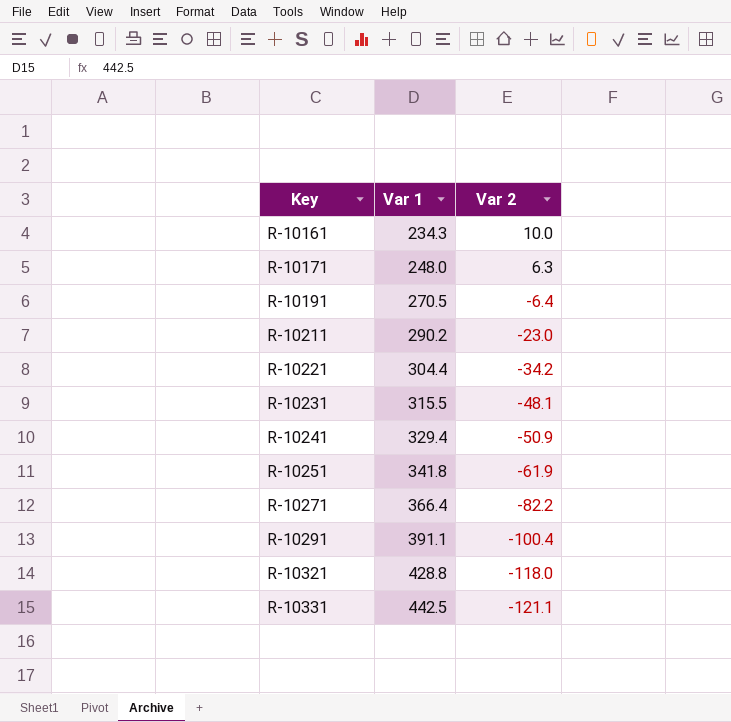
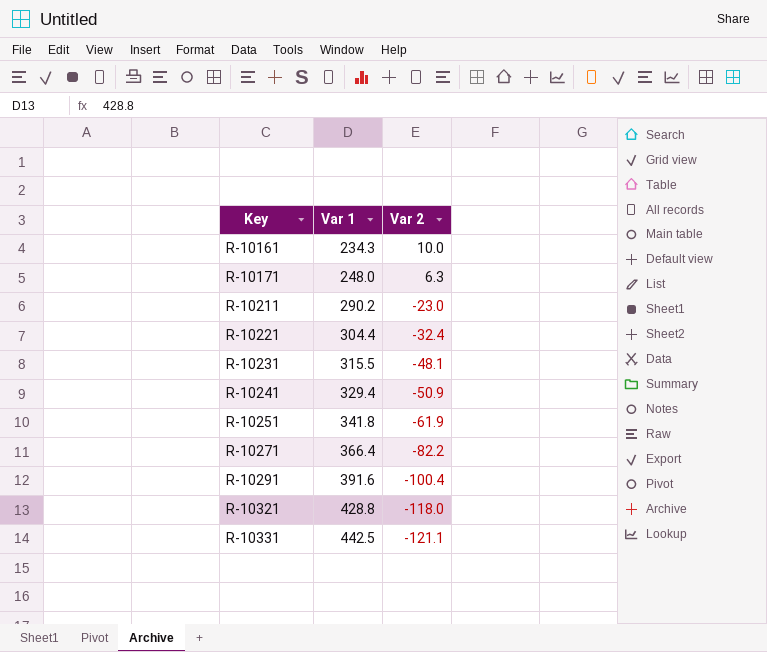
row R-10191: 270.5 | -6.4 -> none
R-10221 | Var 2: -34.2 -> -32.4
R-10291 | Var 1: 391.1 -> 391.6

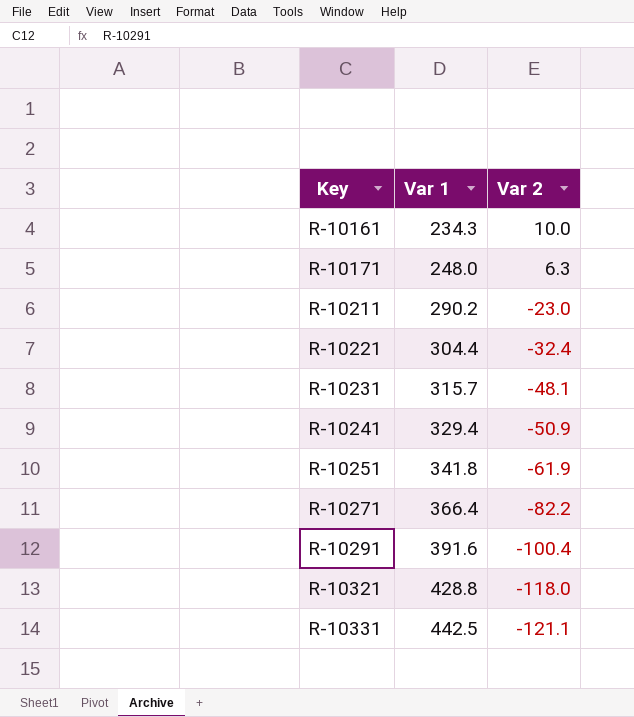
R-10231 | Var 1: 315.5 -> 315.7

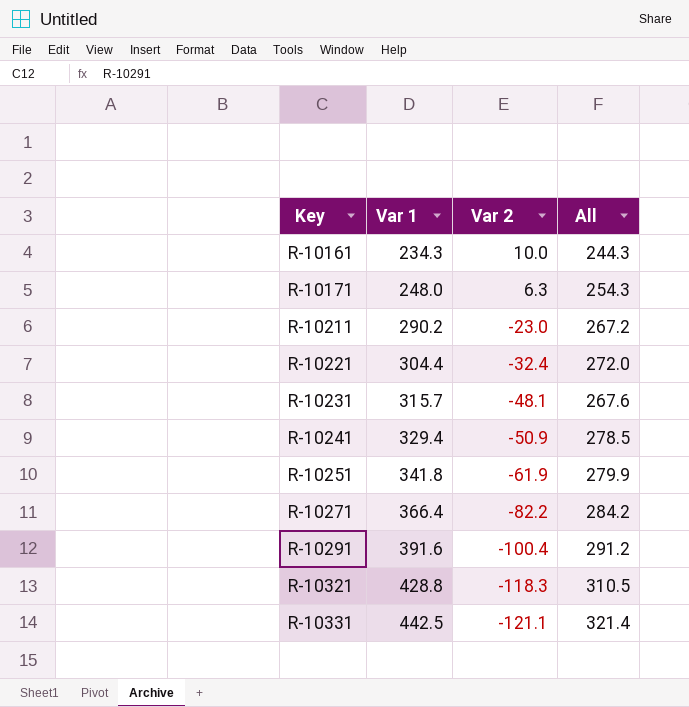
column All | formula: none -> [Var 1] + [Var 2]
R-10321 | Var 2: -118.0 -> -118.3

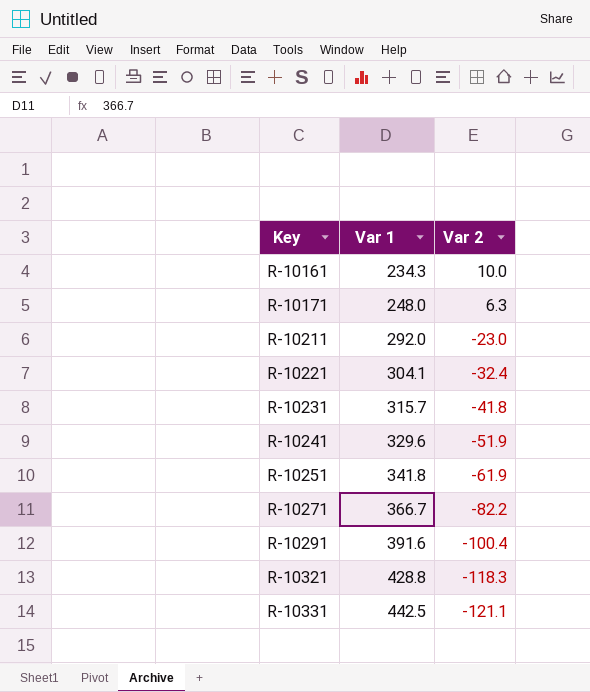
column All | formula: [Var 1] + [Var 2] -> none
R-10211 | Var 1: 290.2 -> 292.0
R-10221 | Var 1: 304.4 -> 304.1
R-10231 | Var 2: -48.1 -> -41.8
R-10241 | Var 1: 329.4 -> 329.6
R-10241 | Var 2: -50.9 -> -51.9
R-10271 | Var 1: 366.4 -> 366.7

